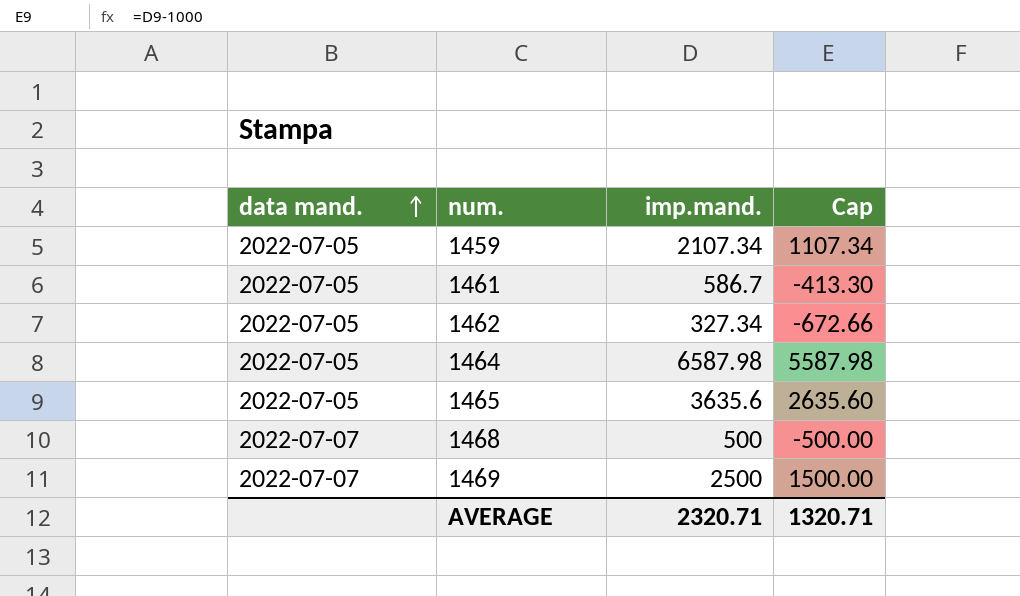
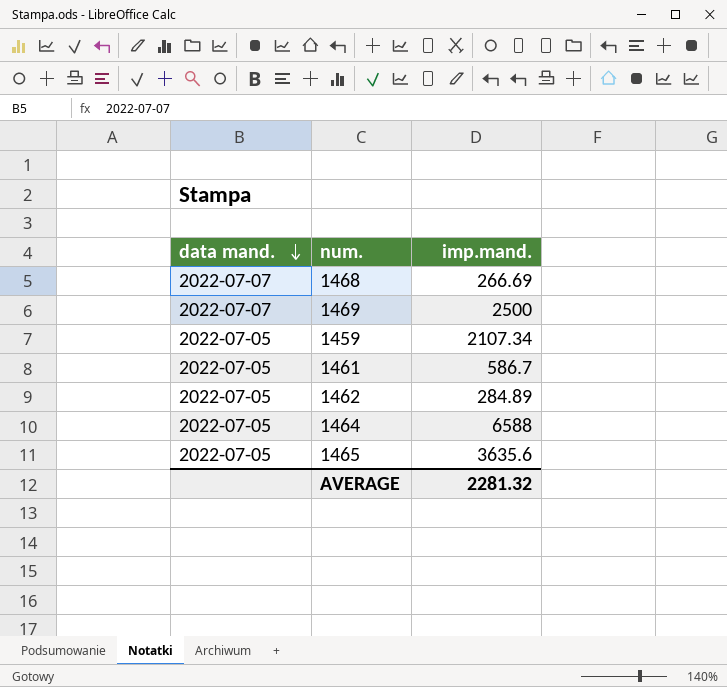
row order: data mand. ascending -> data mand. descending
column Cap | formula: [imp.mand.] - 1000 -> none
1468 | imp.mand.: 500 -> 266.69
1462 | imp.mand.: 327.34 -> 284.89
1464 | imp.mand.: 6587.98 -> 6588
AVERAGE | imp.mand.: 2320.71 -> 2281.32

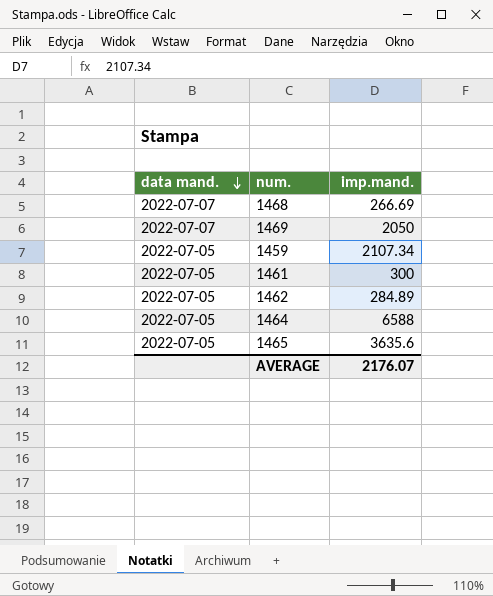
1469 | imp.mand.: 2500 -> 2050
1461 | imp.mand.: 586.7 -> 300
AVERAGE | imp.mand.: 2281.32 -> 2176.07

